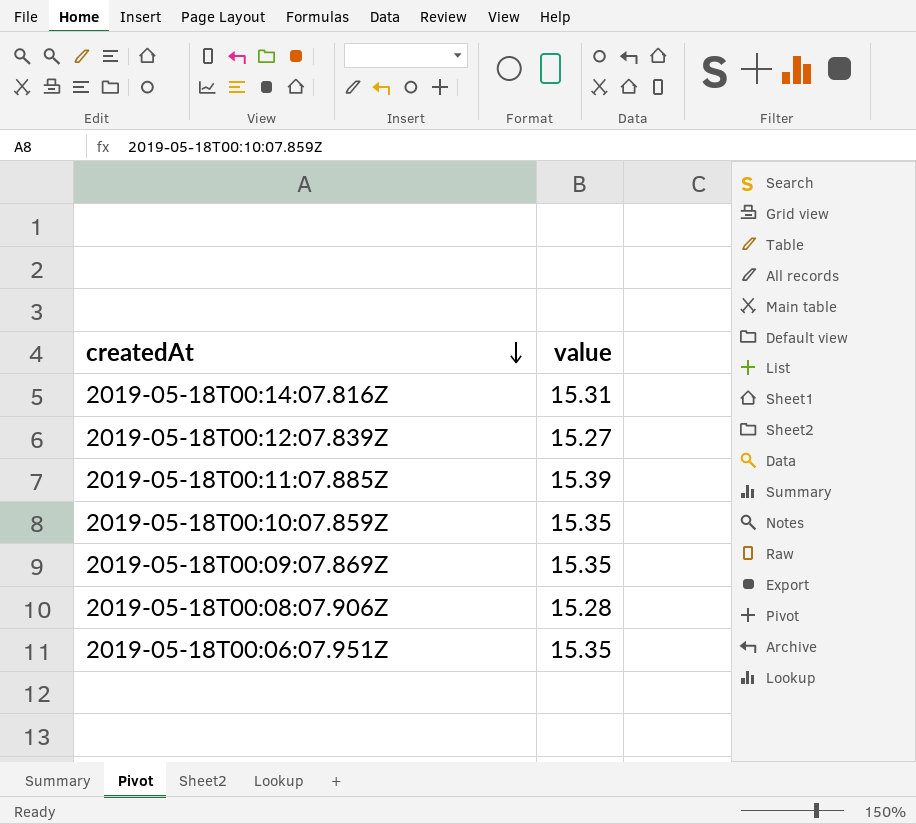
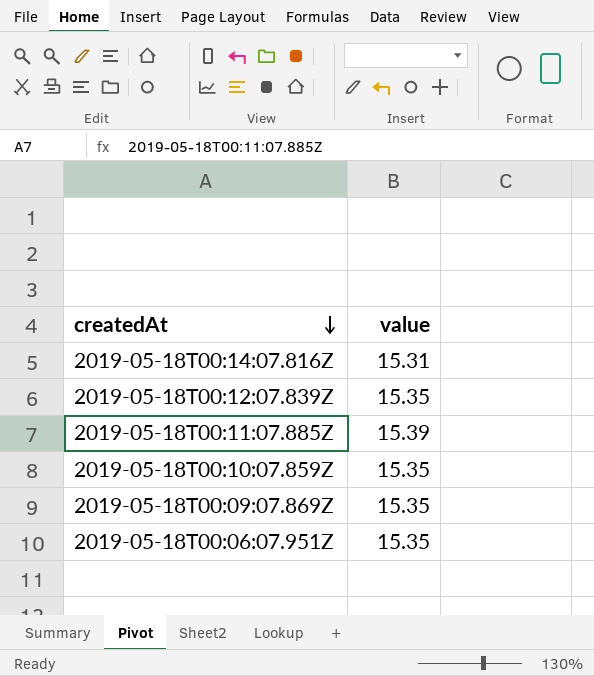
row 2019-05-18T00:08:07.906Z: 15.28 -> none
2019-05-18T00:12:07.839Z | value: 15.27 -> 15.35

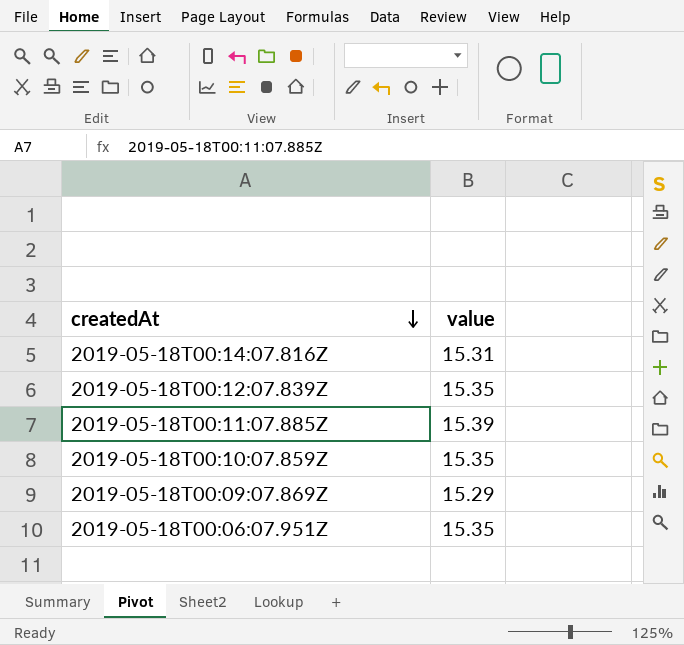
2019-05-18T00:09:07.869Z | value: 15.35 -> 15.29

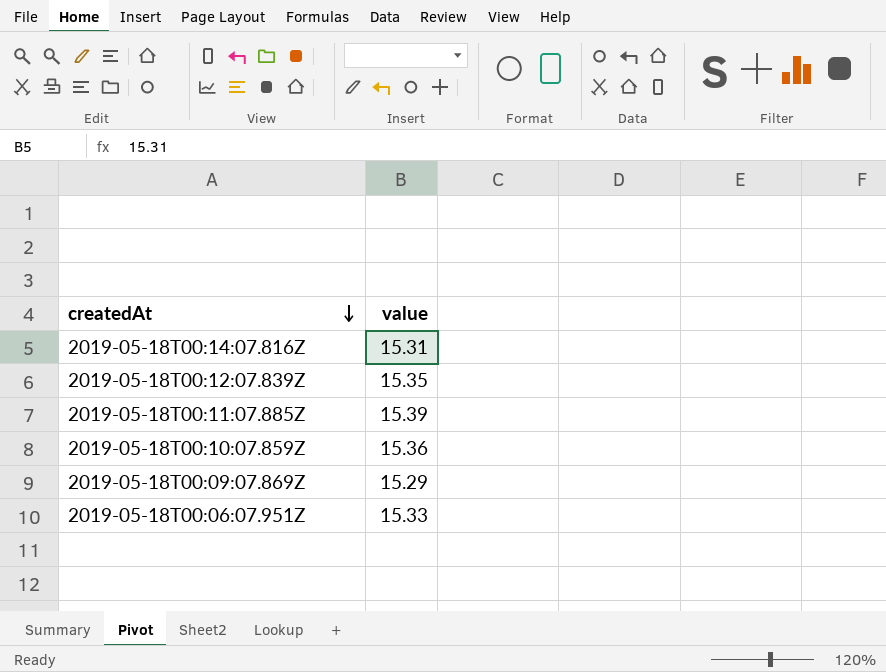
2019-05-18T00:10:07.859Z | value: 15.35 -> 15.36
2019-05-18T00:06:07.951Z | value: 15.35 -> 15.33

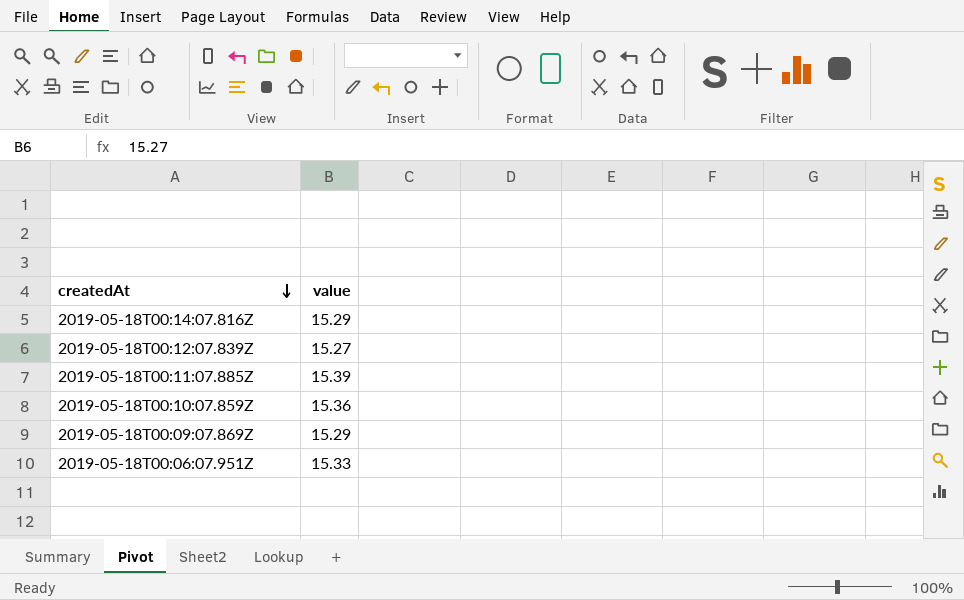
2019-05-18T00:14:07.816Z | value: 15.31 -> 15.29
2019-05-18T00:12:07.839Z | value: 15.35 -> 15.27

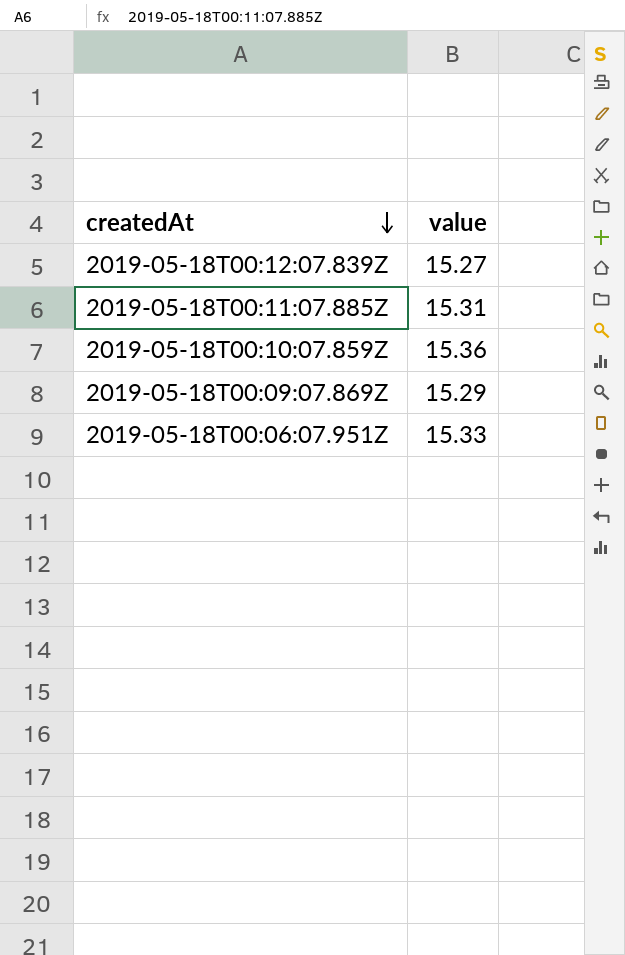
row 2019-05-18T00:14:07.816Z: 15.29 -> none
2019-05-18T00:11:07.885Z | value: 15.39 -> 15.31

